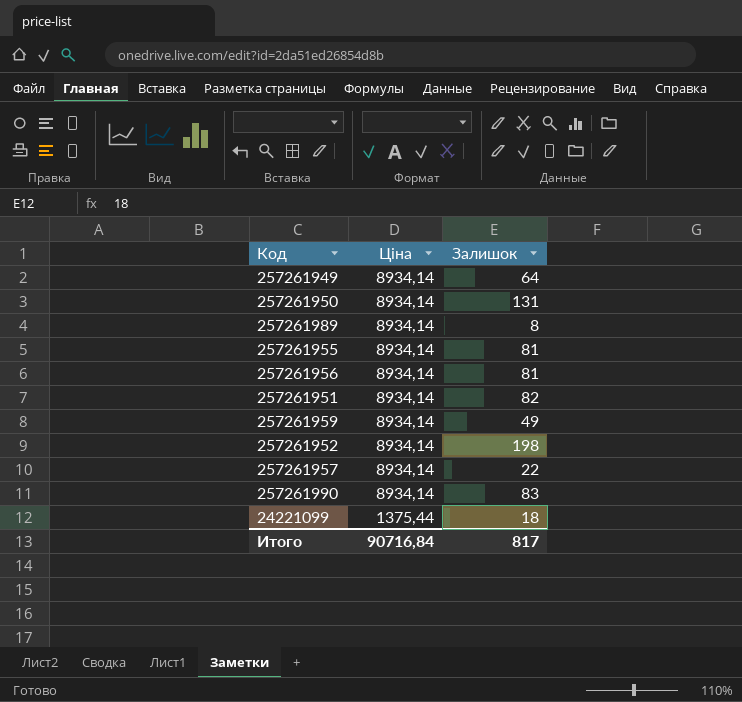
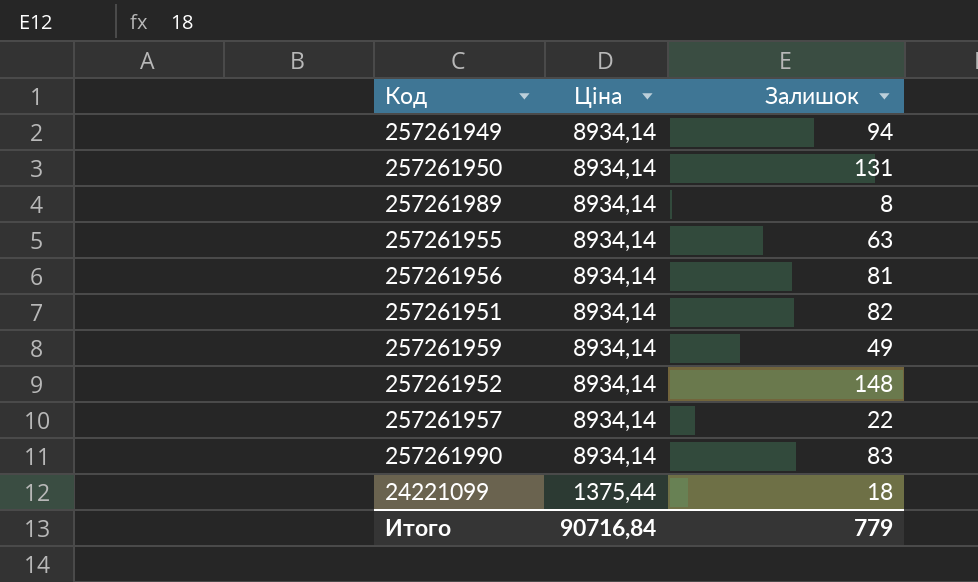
257261949 | Залишок: 64 -> 94
257261955 | Залишок: 81 -> 63
257261952 | Залишок: 198 -> 148
Итого | Залишок: 817 -> 779

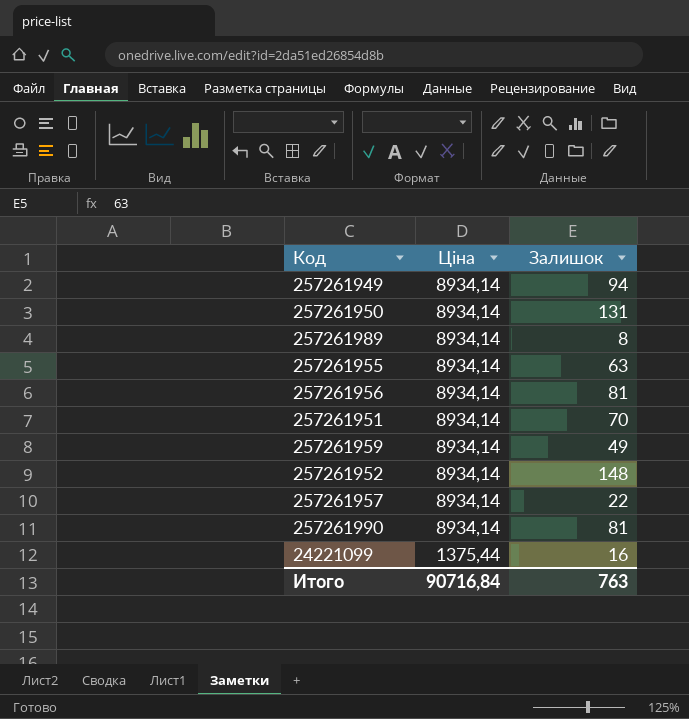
257261951 | Залишок: 82 -> 70
257261990 | Залишок: 83 -> 81
24221099 | Залишок: 18 -> 16
Итого | Залишок: 779 -> 763

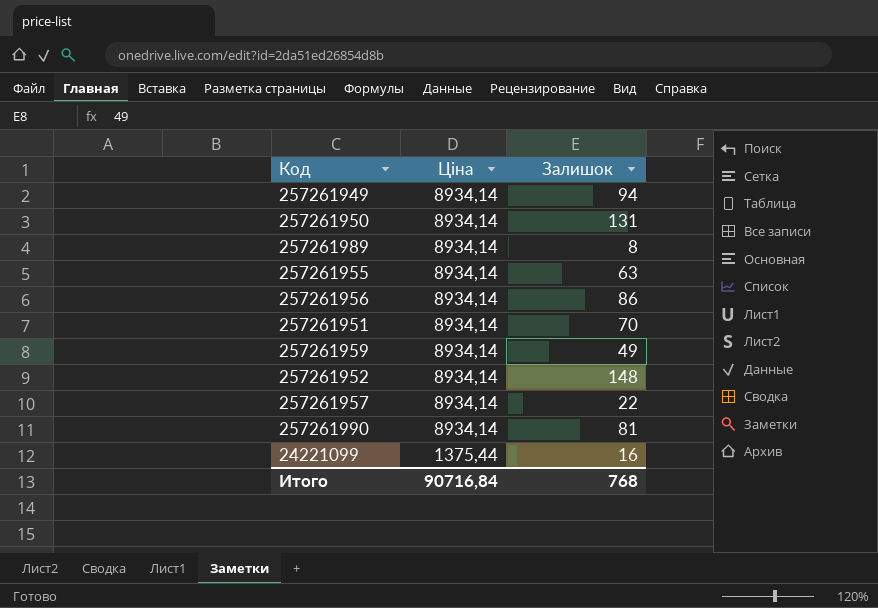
257261956 | Залишок: 81 -> 86
Итого | Залишок: 763 -> 768

